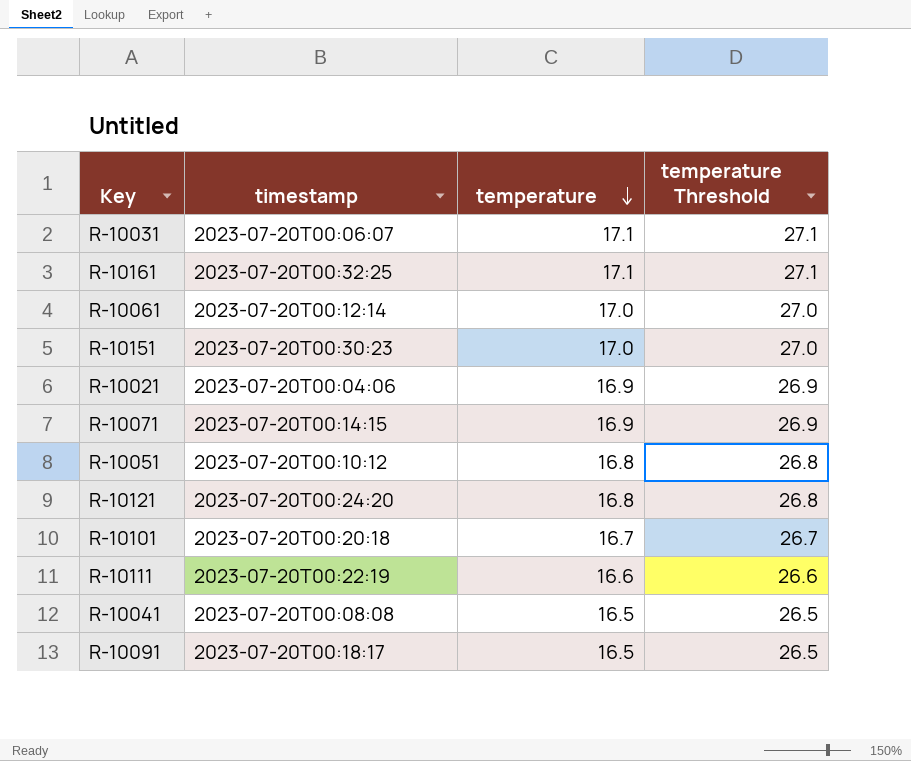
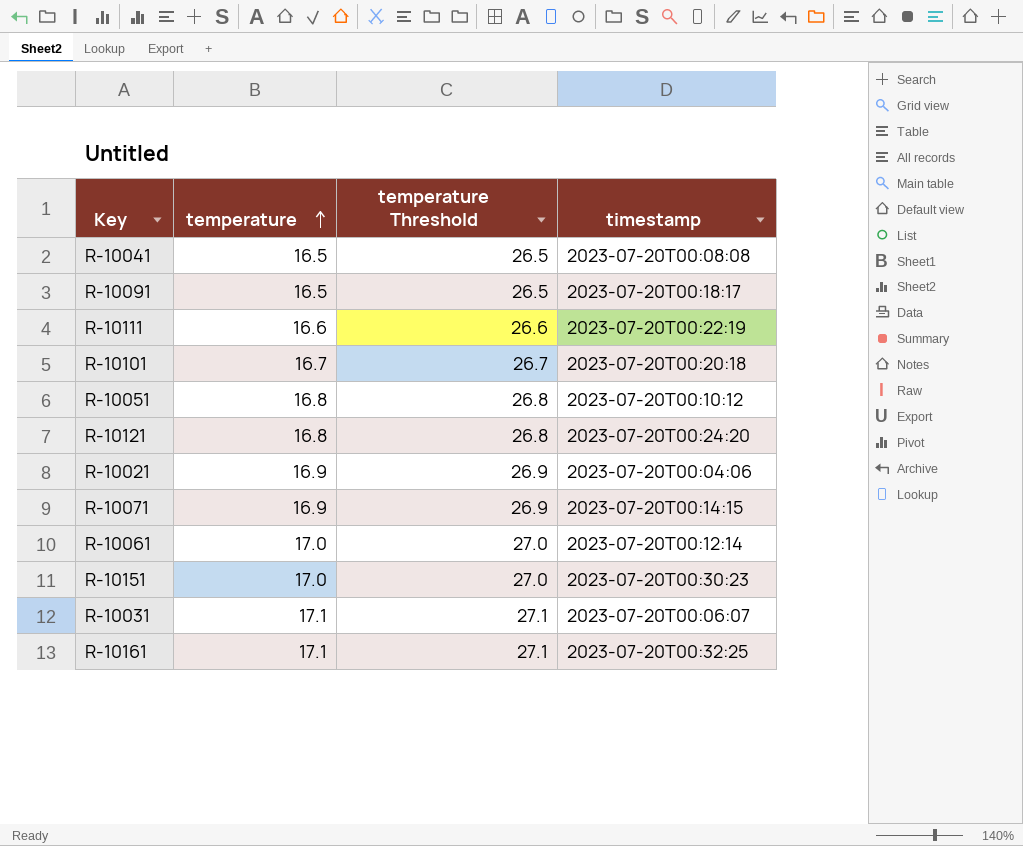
row order: temperature descending -> temperature ascending
column timestamp | position: 2 -> 4

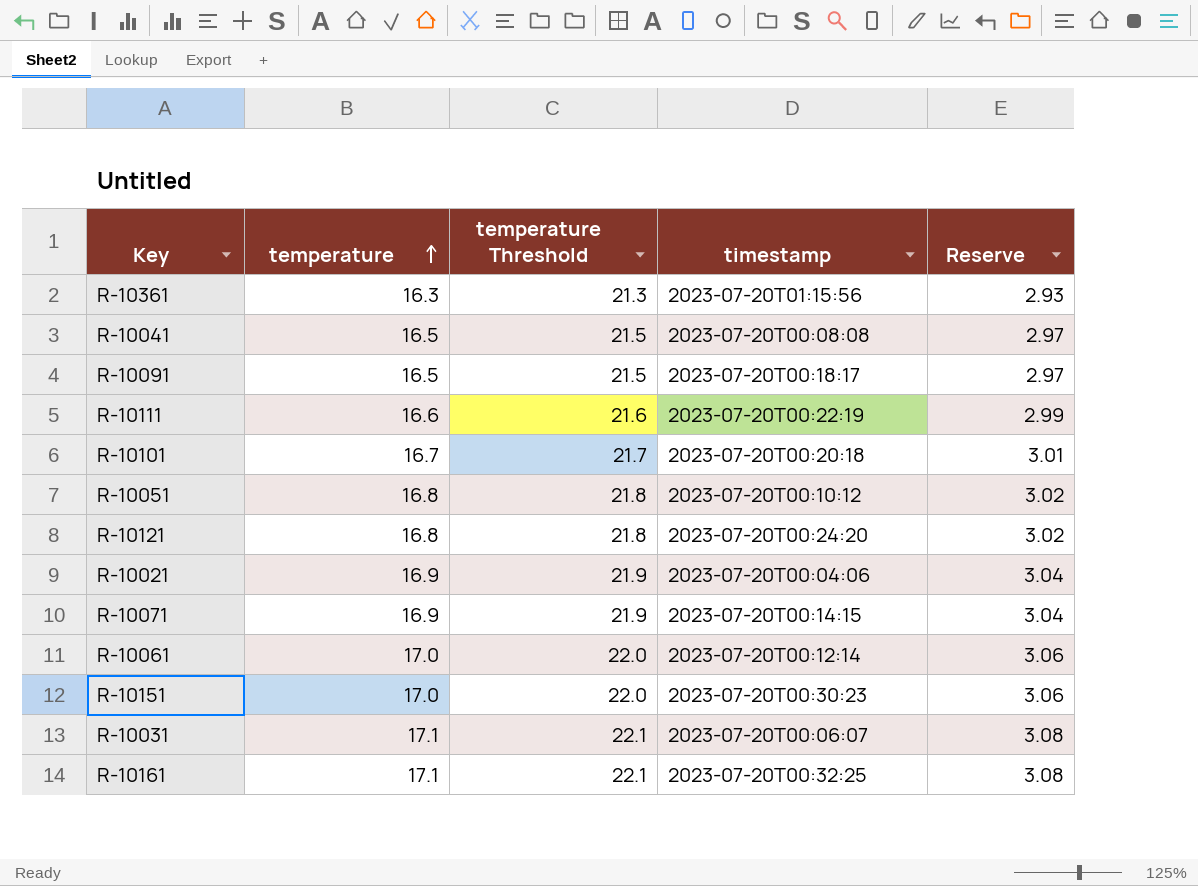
column temperature Threshold | formula: [temperature] + 10 -> [temperature] + 5
column Reserve | formula: none -> [temperature] * 0.18
row R-10361: none -> 16.3 | 21.3 | 2023-07-20T01:15:56 | 2.93

